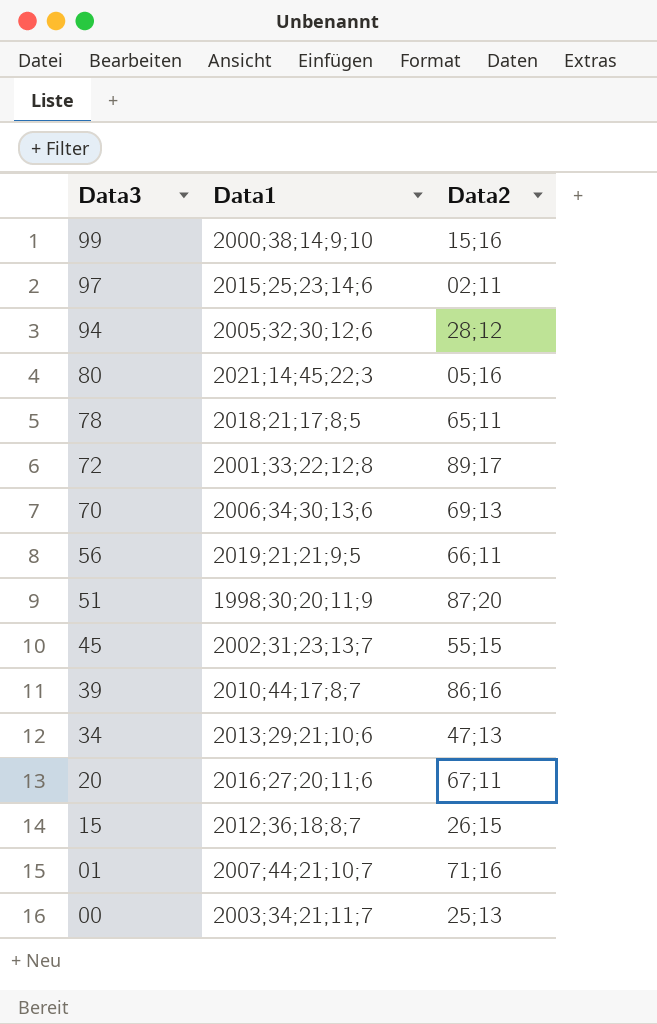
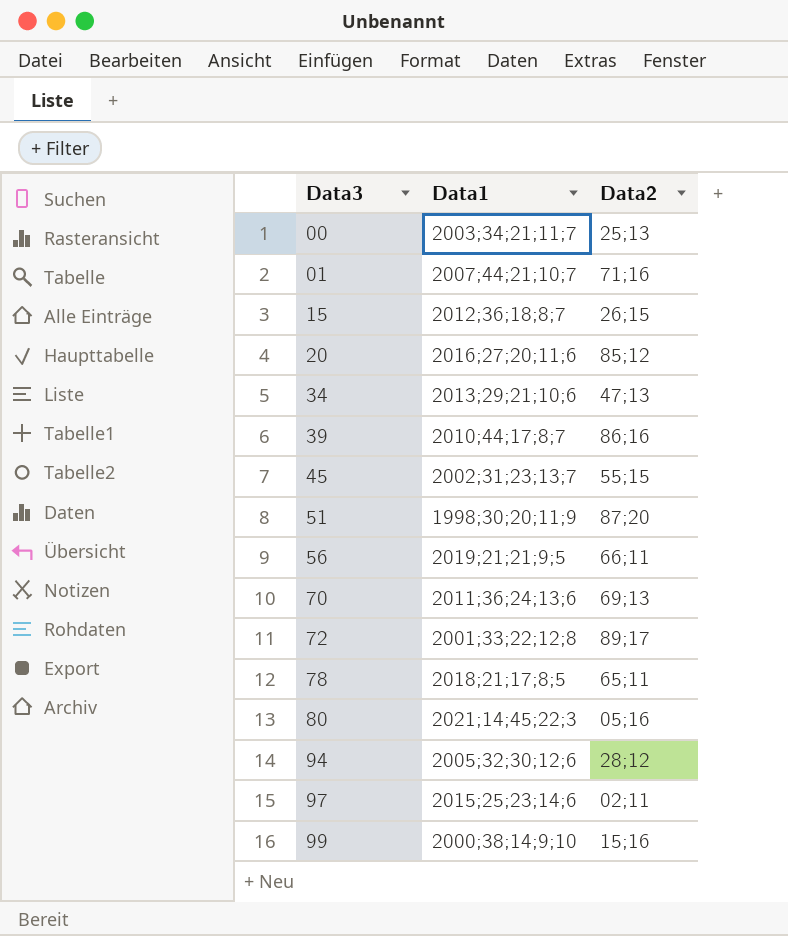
row order: Data3 descending -> Data3 ascending
20 | Data2: 67;11 -> 85;12
70 | Data1: 2006;34;30;13;6 -> 2011;36;24;13;6

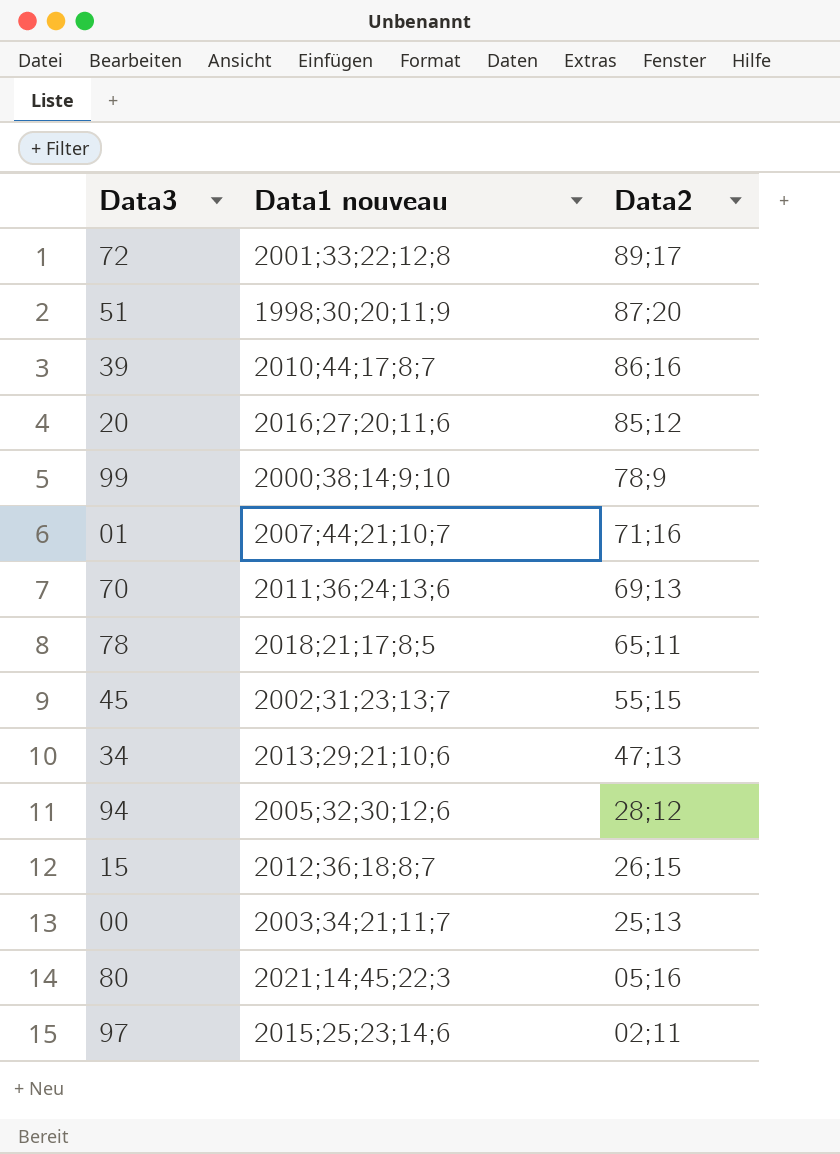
row order: Data3 ascending -> Data2 descending
column name: Data1 -> Data1 nouveau
row 56: 2019;21;21;9;5 | 66;11 -> none
99 | Data2: 15;16 -> 78;9

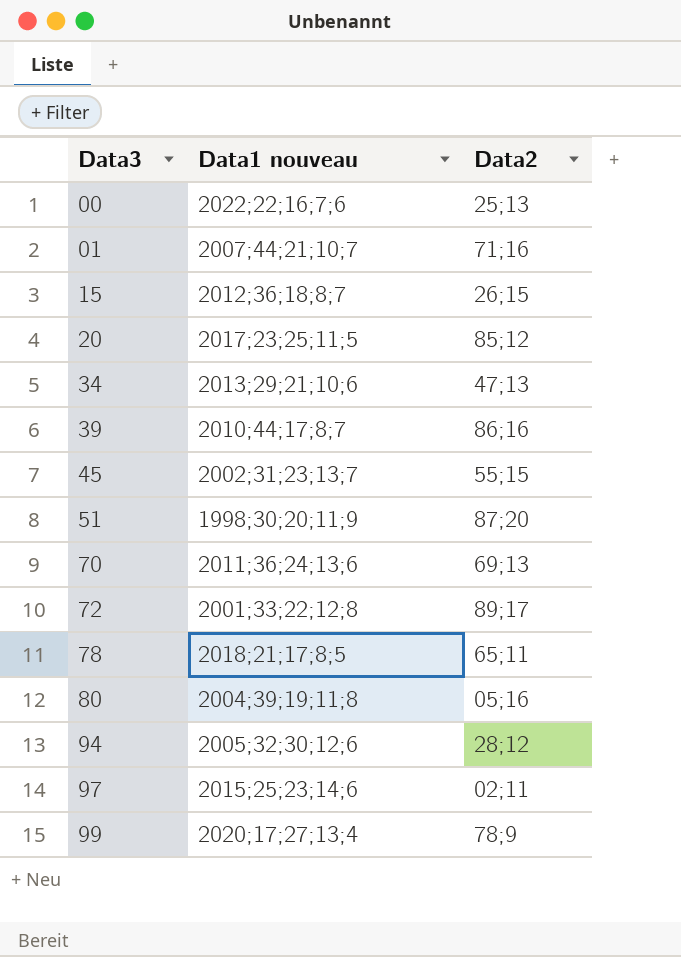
row order: Data2 descending -> Data3 ascending
00 | Data1 nouveau: 2003;34;21;11;7 -> 2022;22;16;7;6
20 | Data1 nouveau: 2016;27;20;11;6 -> 2017;23;25;11;5
80 | Data1 nouveau: 2021;14;45;22;3 -> 2004;39;19;11;8
99 | Data1 nouveau: 2000;38;14;9;10 -> 2020;17;27;13;4

